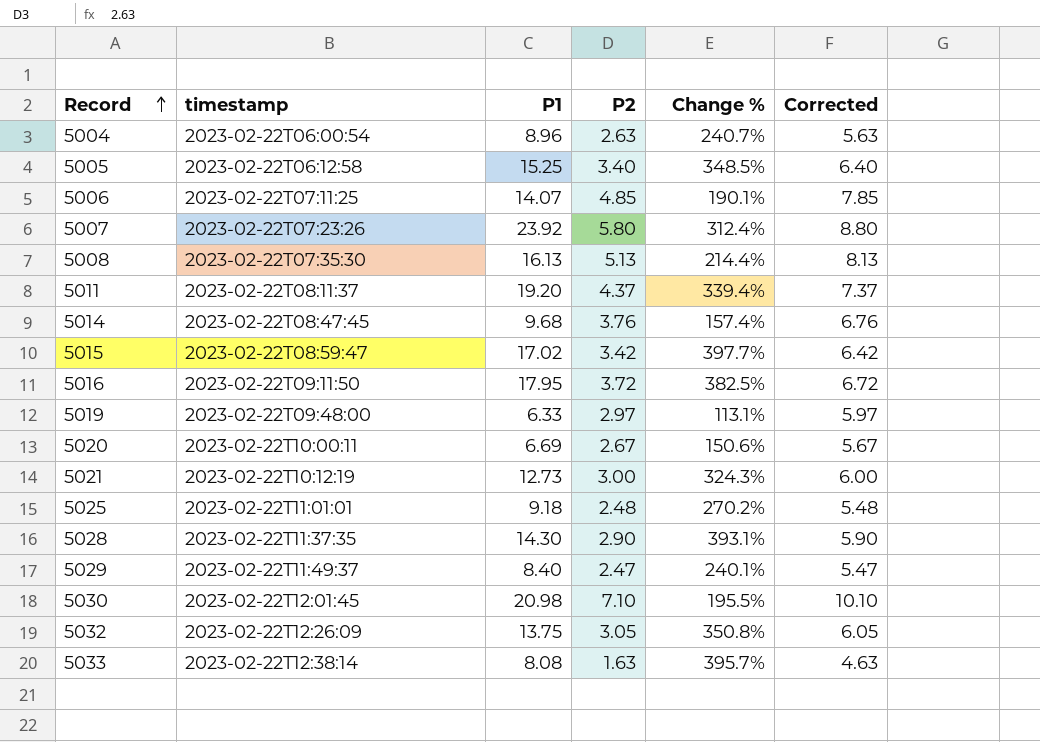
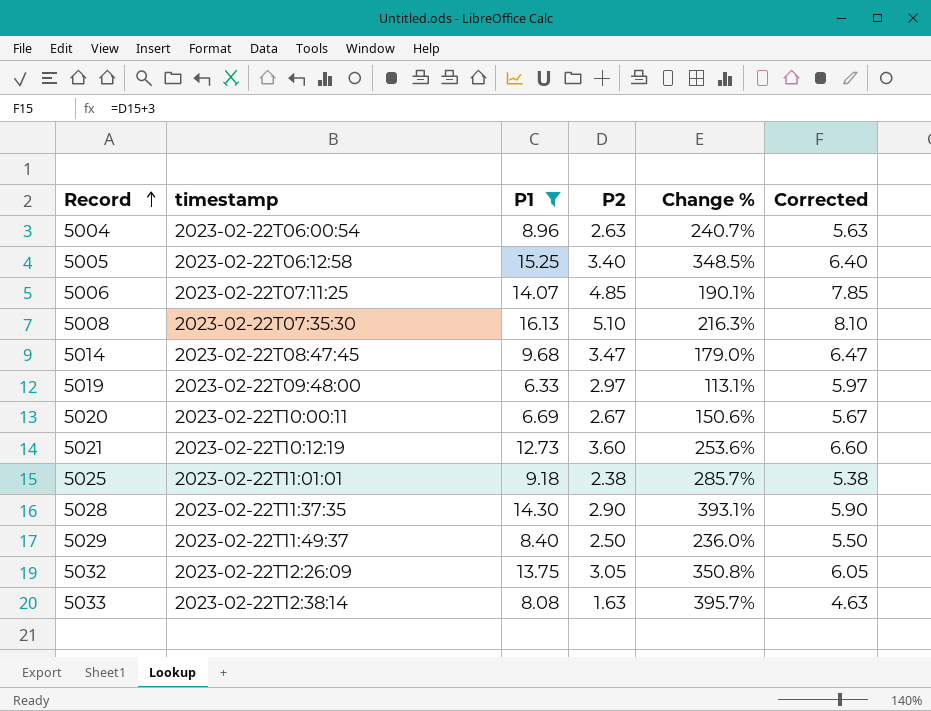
filter: none -> P1 <= 16.13
5008 | P2: 5.13 -> 5.10
5008 | Change %: 214.4% -> 216.3%
5008 | Corrected: 8.13 -> 8.10
5014 | P2: 3.76 -> 3.47
5014 | Change %: 157.4% -> 179.0%
5014 | Corrected: 6.76 -> 6.47
5021 | P2: 3.00 -> 3.60
5021 | Change %: 324.3% -> 253.6%
5021 | Corrected: 6.00 -> 6.60
5025 | P2: 2.48 -> 2.38
5025 | Change %: 270.2% -> 285.7%
5025 | Corrected: 5.48 -> 5.38
5029 | P2: 2.47 -> 2.50
5029 | Change %: 240.1% -> 236.0%
5029 | Corrected: 5.47 -> 5.50

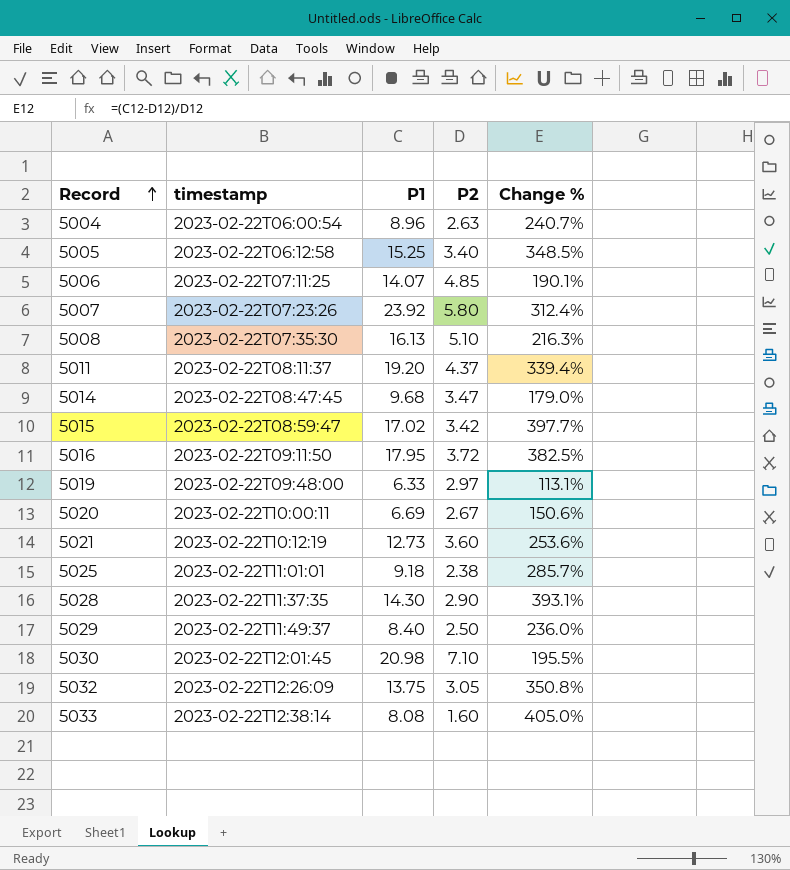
filter: P1 <= 16.13 -> none
column Corrected | formula: [P2] + 3 -> none
5033 | P2: 1.63 -> 1.60
5033 | Change %: 395.7% -> 405.0%

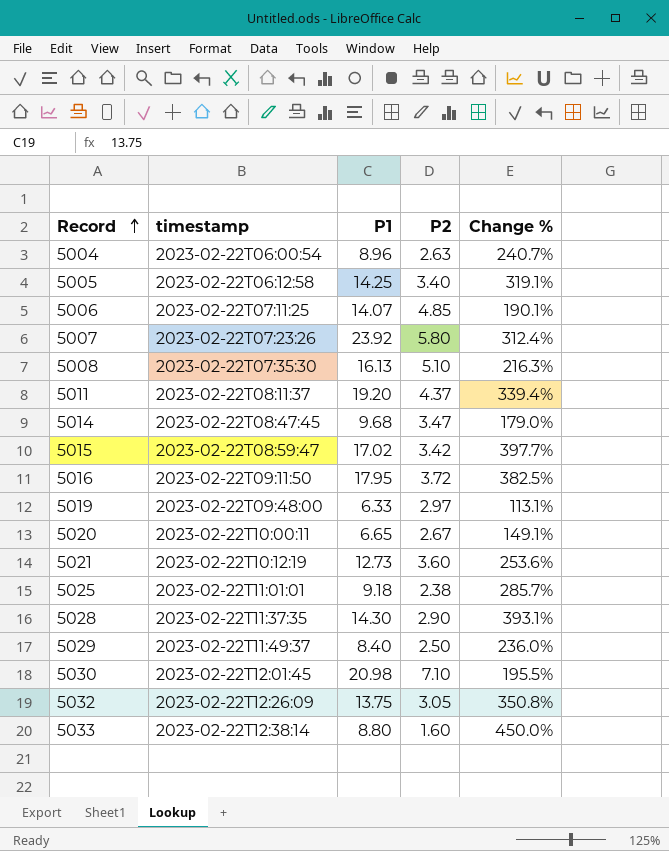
5005 | P1: 15.25 -> 14.25
5005 | Change %: 348.5% -> 319.1%
5020 | P1: 6.69 -> 6.65
5020 | Change %: 150.6% -> 149.1%
5033 | P1: 8.08 -> 8.80
5033 | Change %: 405.0% -> 450.0%

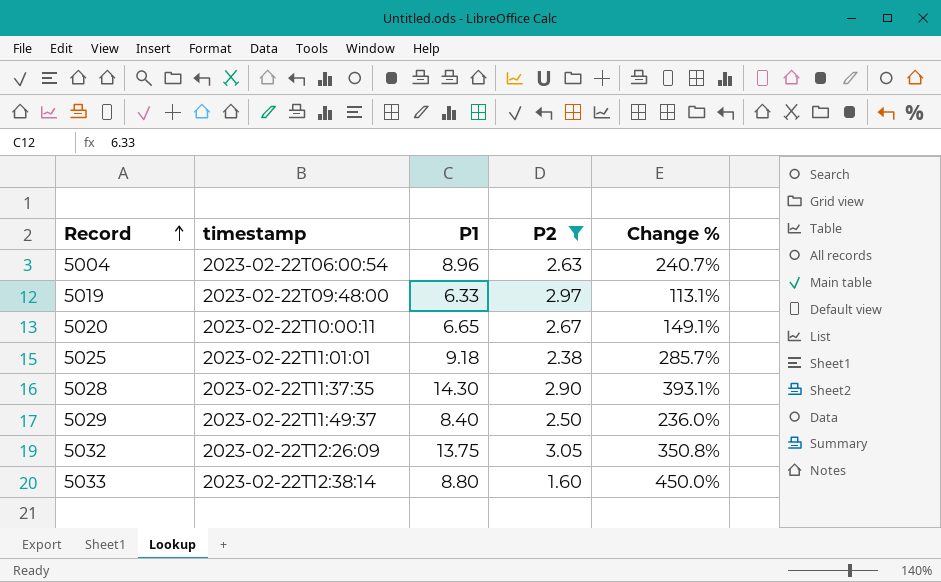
filter: none -> P2 <= 3.05

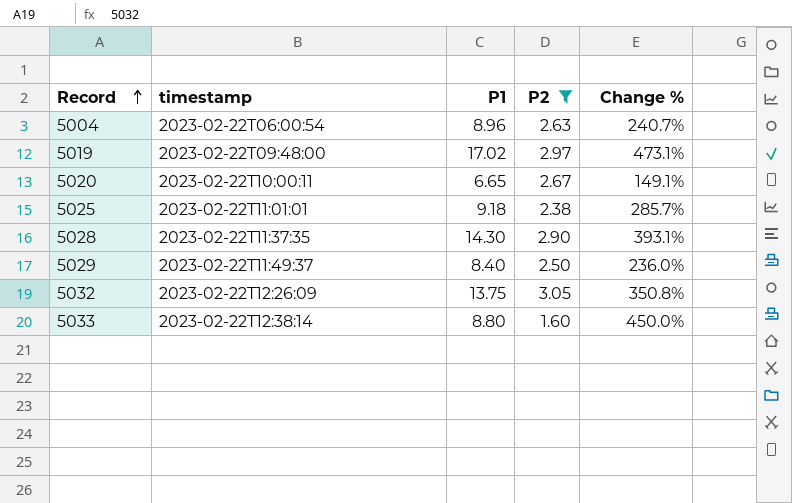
5019 | P1: 6.33 -> 17.02
5019 | Change %: 113.1% -> 473.1%

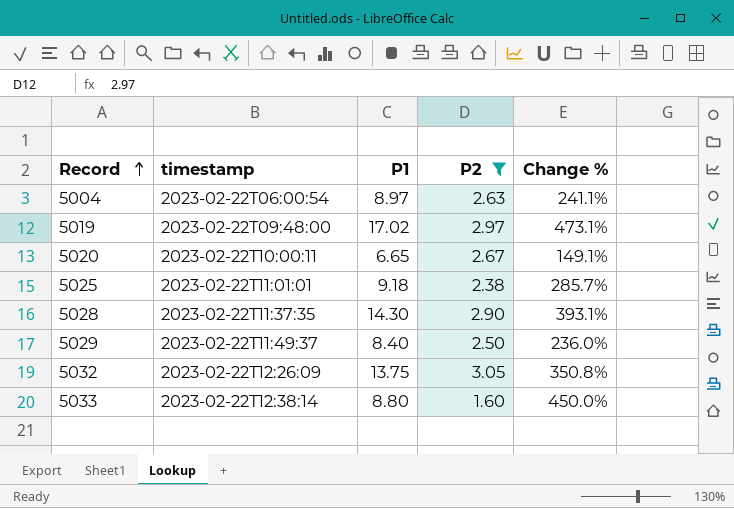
5004 | P1: 8.96 -> 8.97
5004 | Change %: 240.7% -> 241.1%

